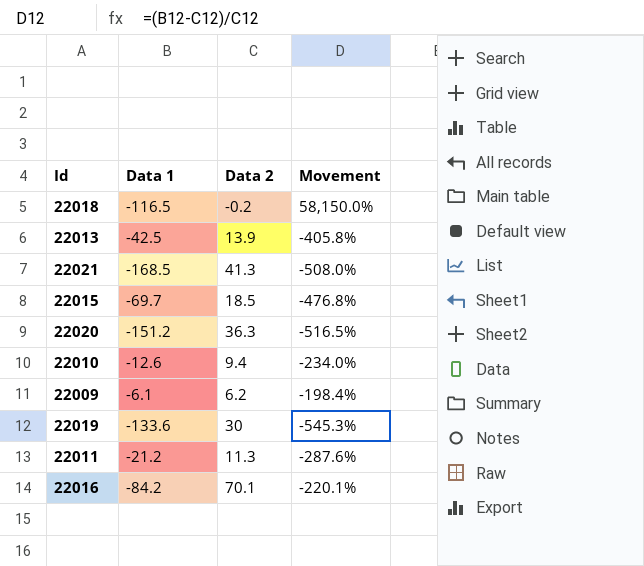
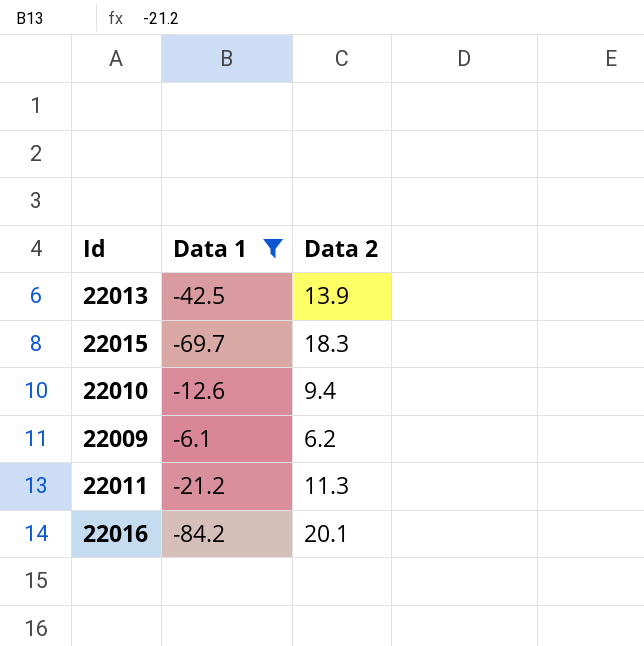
filter: none -> Data 1 >= -84.2
column Movement | formula: ([Data 1] - [Data 2]) / [Data 2] -> none
22015 | Data 2: 18.5 -> 18.3
22016 | Data 2: 70.1 -> 20.1

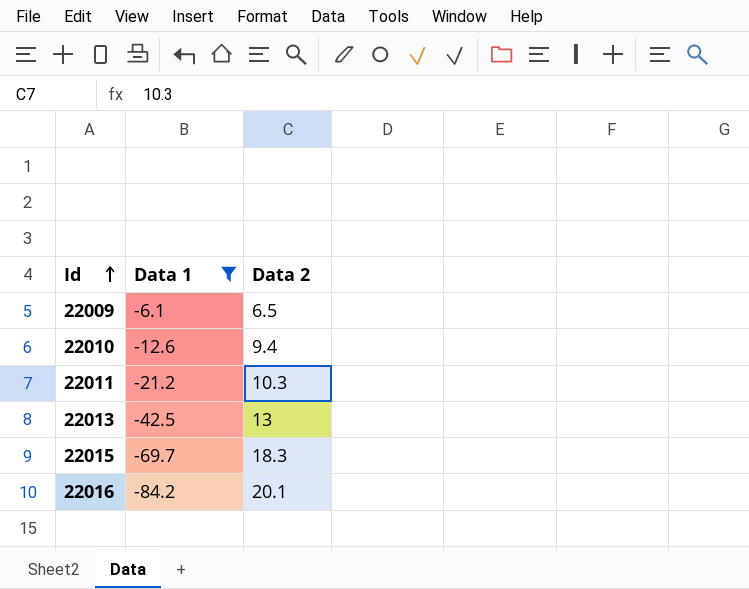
row order: none -> Id ascending
22009 | Data 2: 6.2 -> 6.5
22011 | Data 2: 11.3 -> 10.3
22013 | Data 2: 13.9 -> 13

